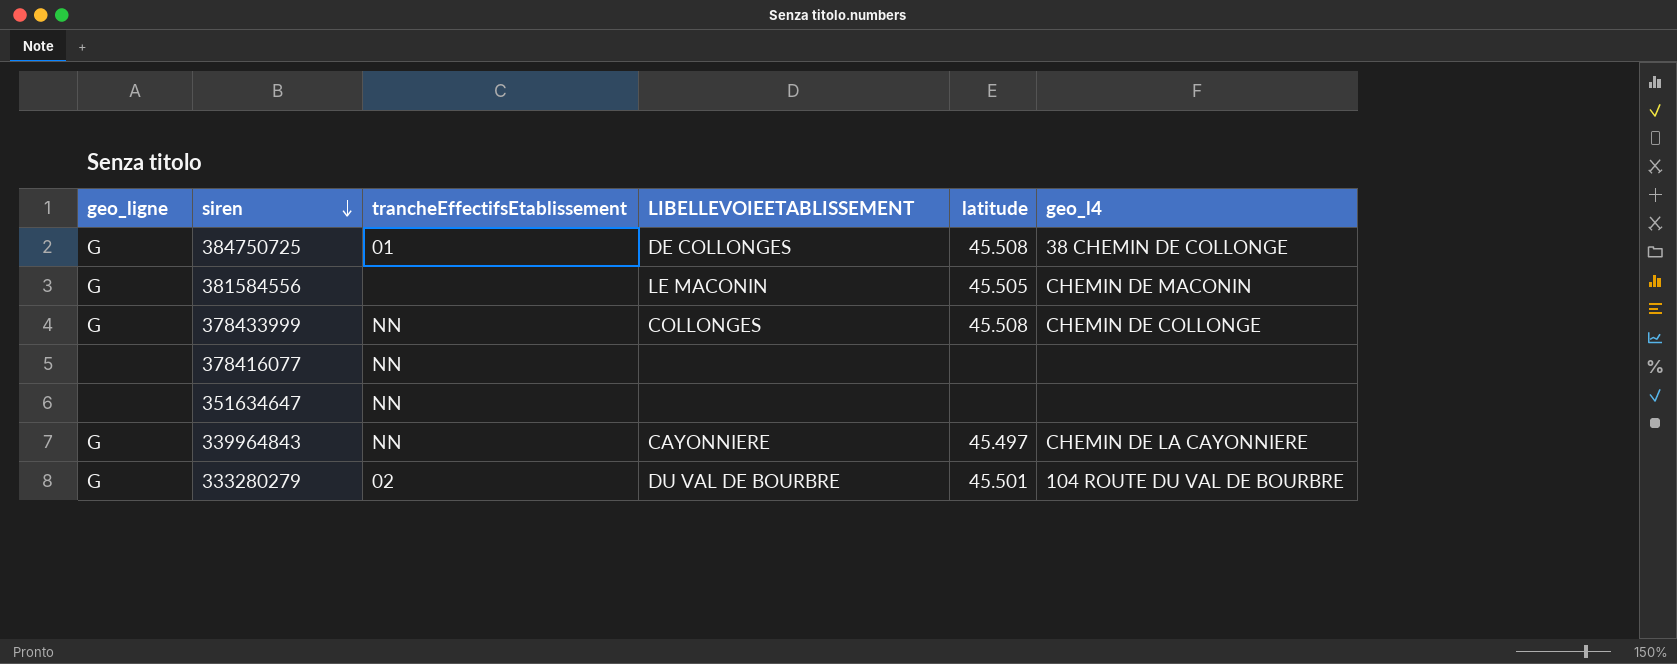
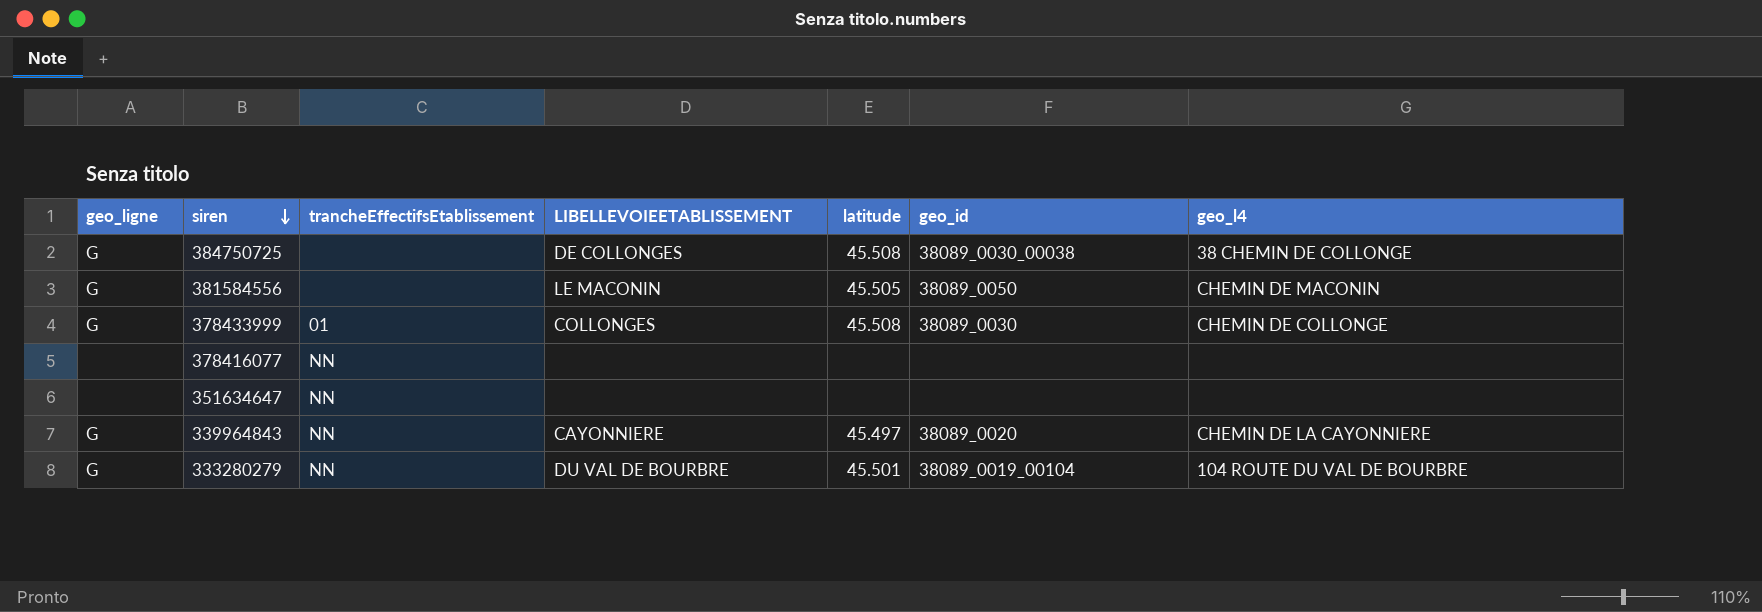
column geo_id | position: none -> 6
384750725 | trancheEffectifsEtablissement: 01 -> none
378433999 | trancheEffectifsEtablissement: NN -> 01
333280279 | trancheEffectifsEtablissement: 02 -> NN

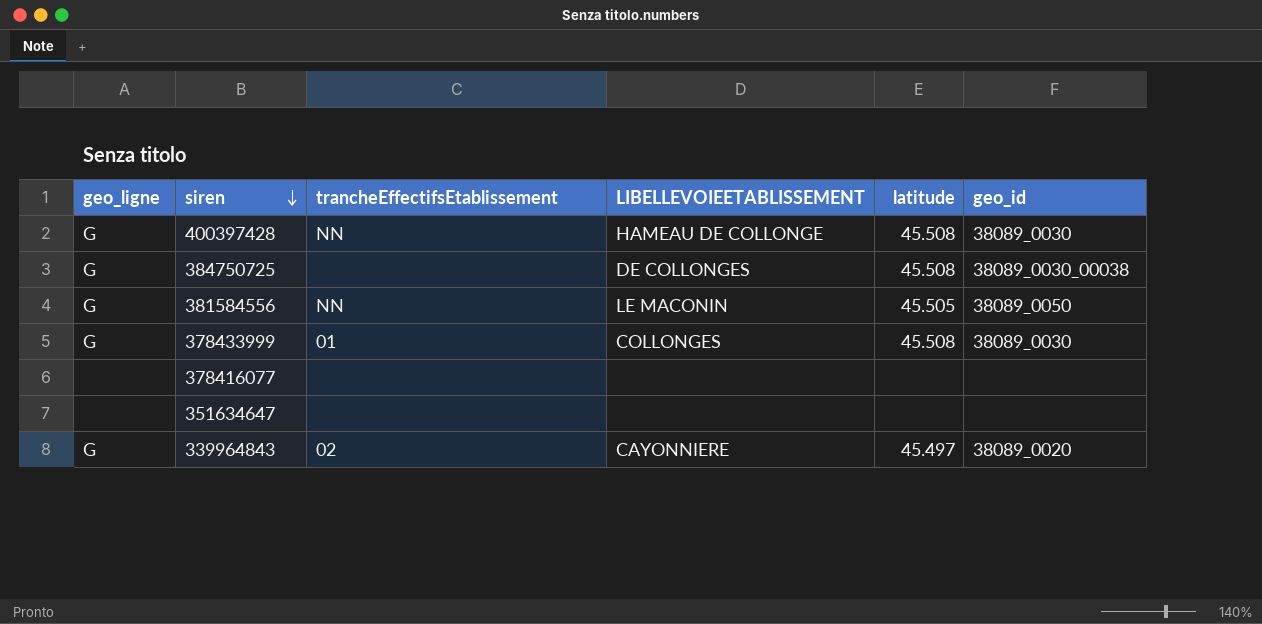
column geo_l4 | position: 7 -> none
row 333280279: G | NN | DU VAL DE BOURBRE | 45.501 | 38089_0019_00104 | 104 ROUTE DU VAL DE BOURBRE -> none
row 400397428: none -> G | NN | HAMEAU DE COLLONGE | 45.508 | 38089_0030
381584556 | trancheEffectifsEtablissement: none -> NN
378416077 | trancheEffectifsEtablissement: NN -> none
351634647 | trancheEffectifsEtablissement: NN -> none
339964843 | trancheEffectifsEtablissement: NN -> 02

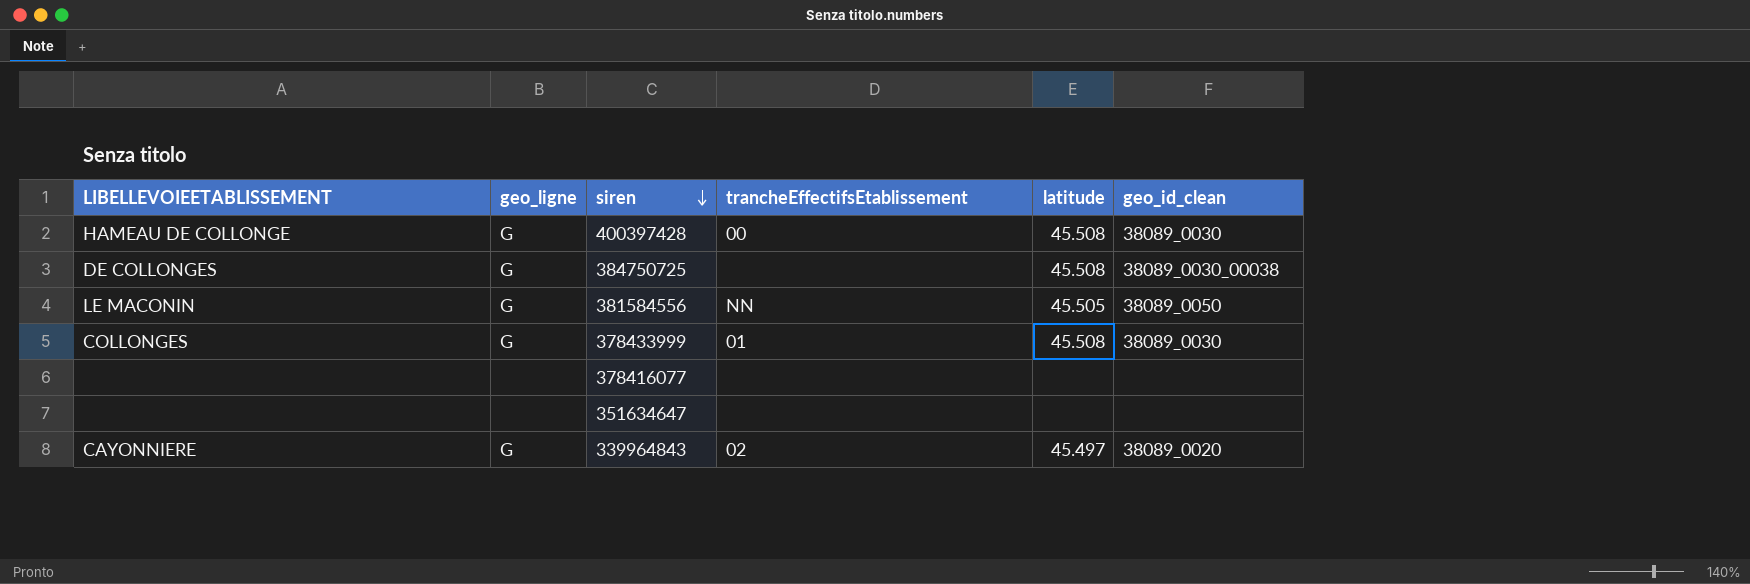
column LIBELLEVOIEETABLISSEMENT | position: 4 -> 1
column name: geo_id -> geo_id_clean
400397428 | trancheEffectifsEtablissement: NN -> 00

